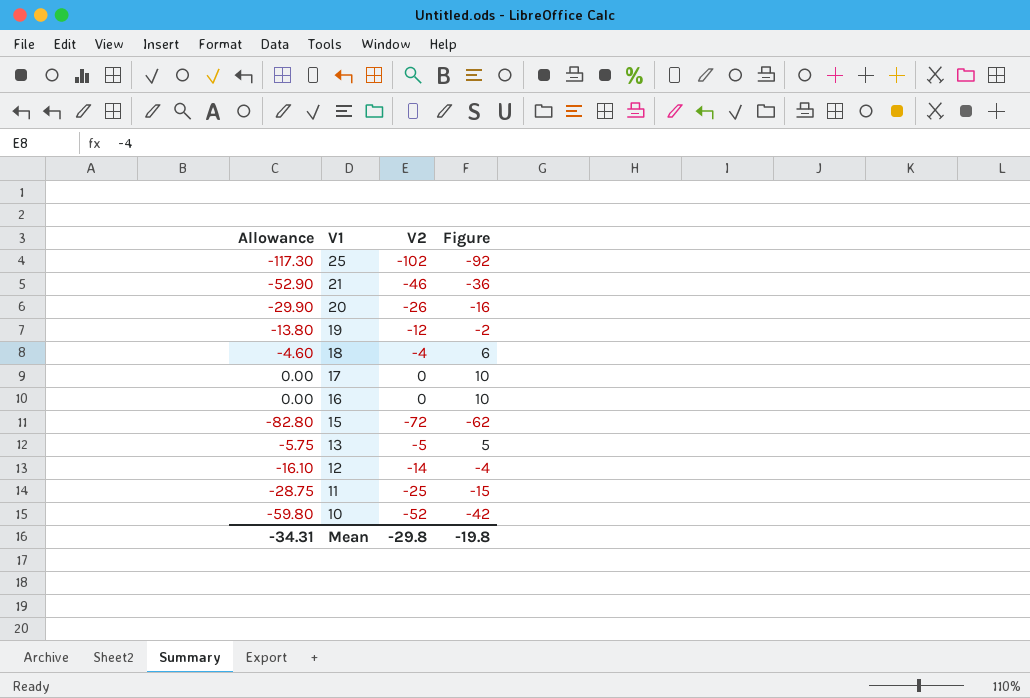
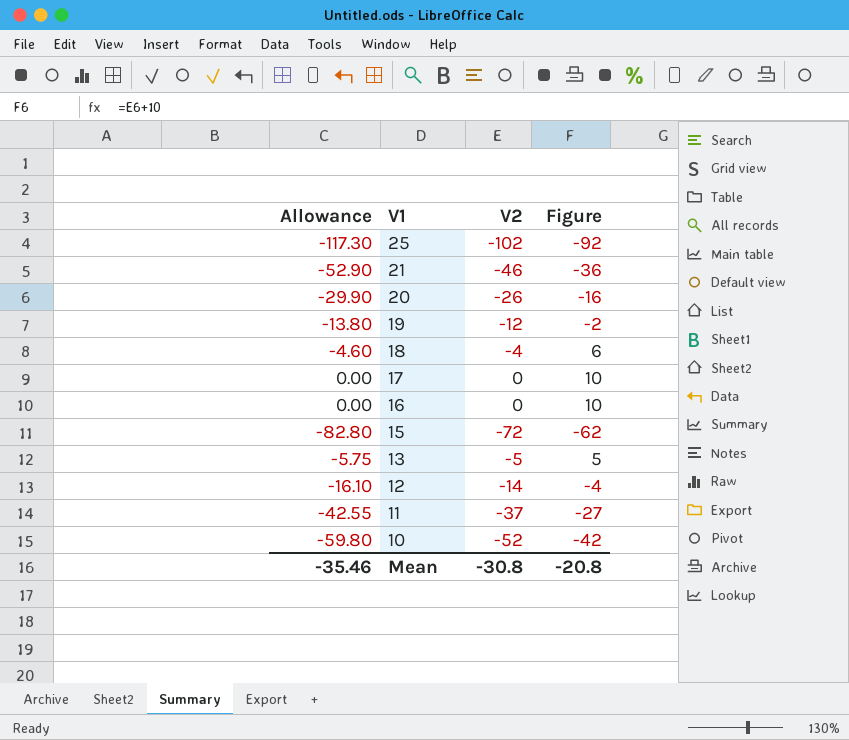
11 | Allowance: -28.75 -> -42.55
11 | V2: -25 -> -37
11 | Figure: -15 -> -27
Mean | Allowance: -34.31 -> -35.46
Mean | V2: -29.8 -> -30.8
Mean | Figure: -19.8 -> -20.8

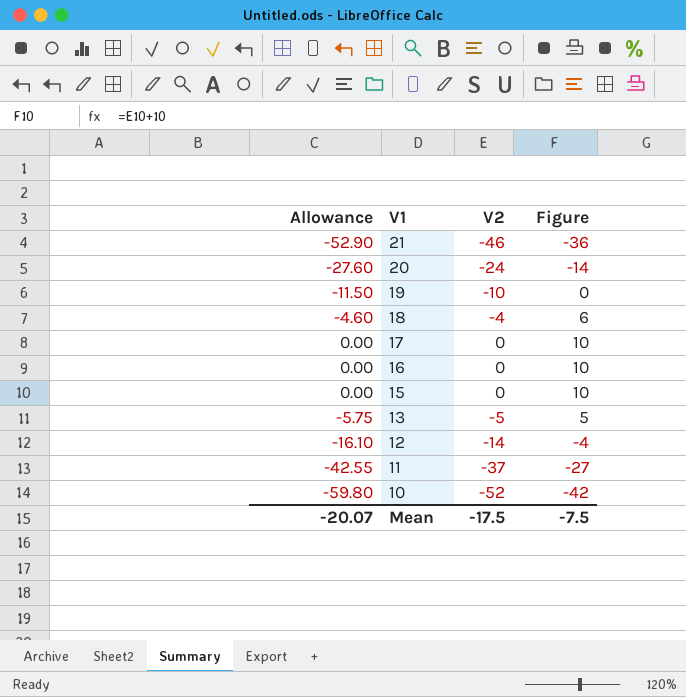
row 25: -117.30 | -102 | -92 -> none
20 | Allowance: -29.90 -> -27.60
20 | V2: -26 -> -24
20 | Figure: -16 -> -14
19 | Allowance: -13.80 -> -11.50
19 | V2: -12 -> -10
19 | Figure: -2 -> 0
15 | Allowance: -82.80 -> 0.00
15 | V2: -72 -> 0
15 | Figure: -62 -> 10
Mean | Allowance: -35.46 -> -20.07
Mean | V2: -30.8 -> -17.5
Mean | Figure: -20.8 -> -7.5

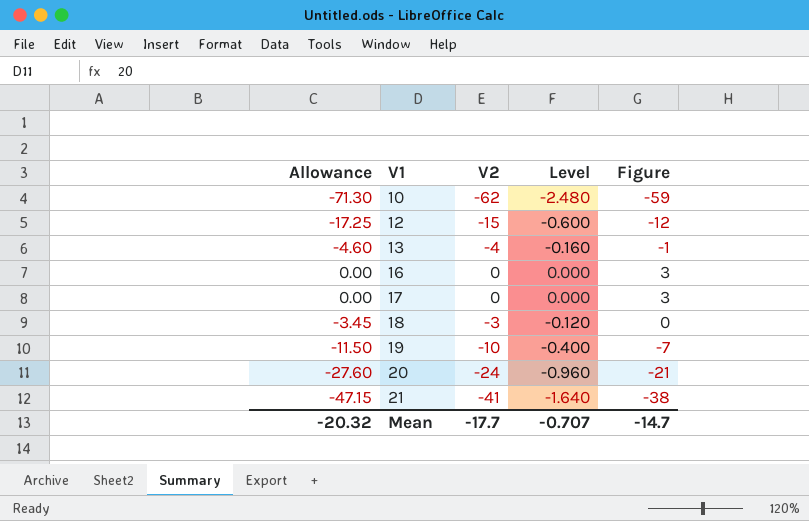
row order: V1 descending -> V1 ascending
column Level | formula: none -> [V2] * 0.04
column Figure | formula: [V2] + 10 -> [V2] + 3
row 15: 0.00 | 0 | 10 -> none
row 11: -42.55 | -37 | -27 -> none
10 | Allowance: -59.80 -> -71.30
10 | V2: -52 -> -62
12 | Allowance: -16.10 -> -17.25
12 | V2: -14 -> -15
13 | Allowance: -5.75 -> -4.60
13 | V2: -5 -> -4
18 | Allowance: -4.60 -> -3.45
18 | V2: -4 -> -3
21 | Allowance: -52.90 -> -47.15
21 | V2: -46 -> -41
Mean | Allowance: -20.07 -> -20.32
Mean | V2: -17.5 -> -17.7
Mean | Figure: -7.5 -> -14.7

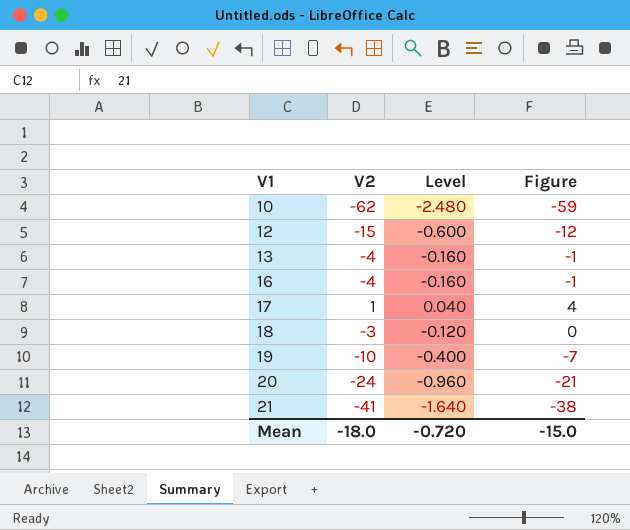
column Allowance | formula: [V2] * 1.15 -> none
16 | V2: 0 -> -4
16 | Level: 0.000 -> -0.160
16 | Figure: 3 -> -1
17 | V2: 0 -> 1
17 | Level: 0.000 -> 0.040
17 | Figure: 3 -> 4
Mean | V2: -17.7 -> -18.0
Mean | Level: -0.707 -> -0.720
Mean | Figure: -14.7 -> -15.0

